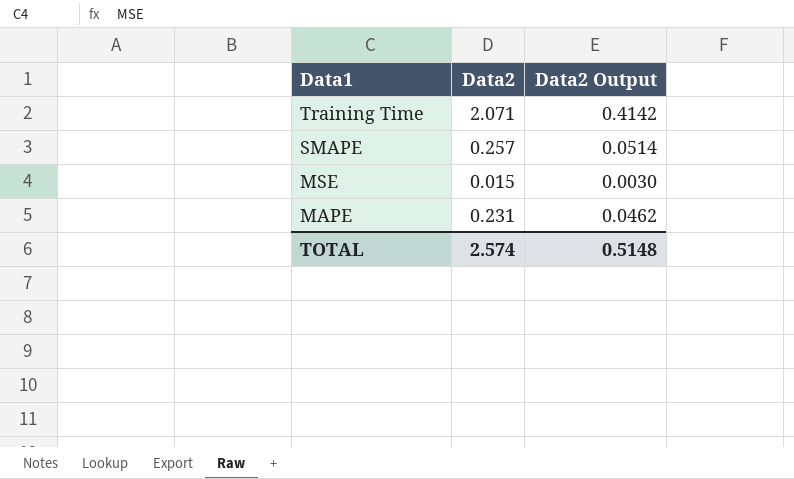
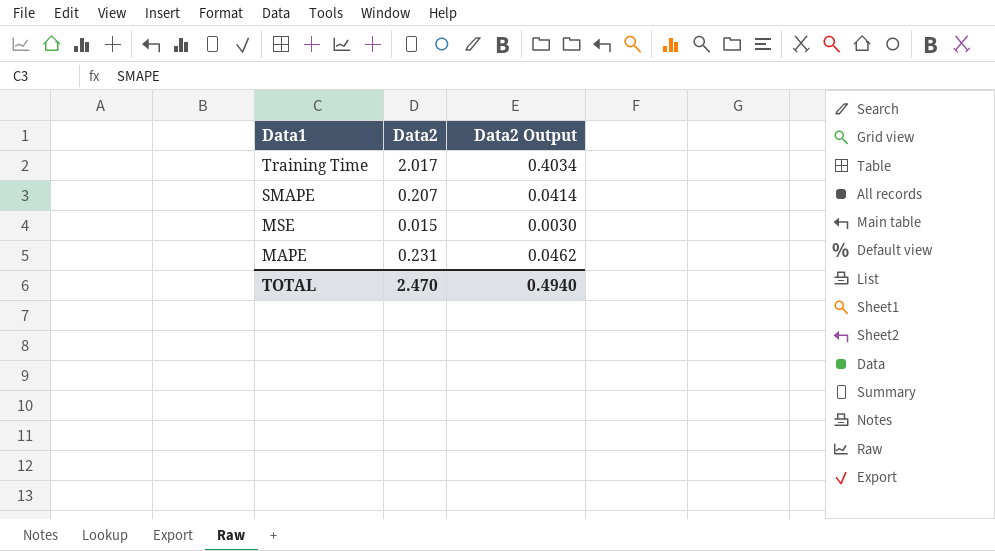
Training Time | Data2: 2.071 -> 2.017
Training Time | Data2 Output: 0.4142 -> 0.4034
SMAPE | Data2: 0.257 -> 0.207
SMAPE | Data2 Output: 0.0514 -> 0.0414
TOTAL | Data2: 2.574 -> 2.470
TOTAL | Data2 Output: 0.5148 -> 0.4940

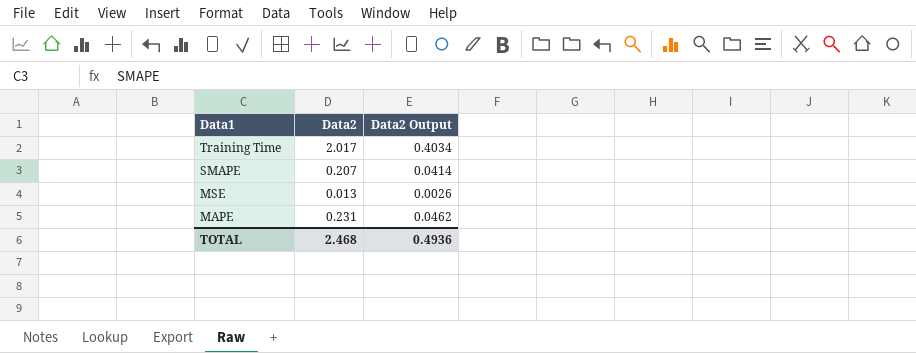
MSE | Data2: 0.015 -> 0.013
MSE | Data2 Output: 0.0030 -> 0.0026
TOTAL | Data2: 2.470 -> 2.468
TOTAL | Data2 Output: 0.4940 -> 0.4936

